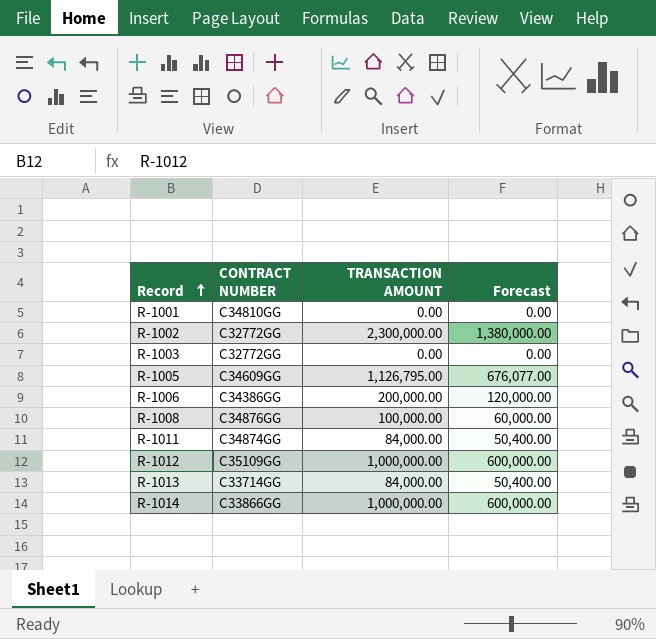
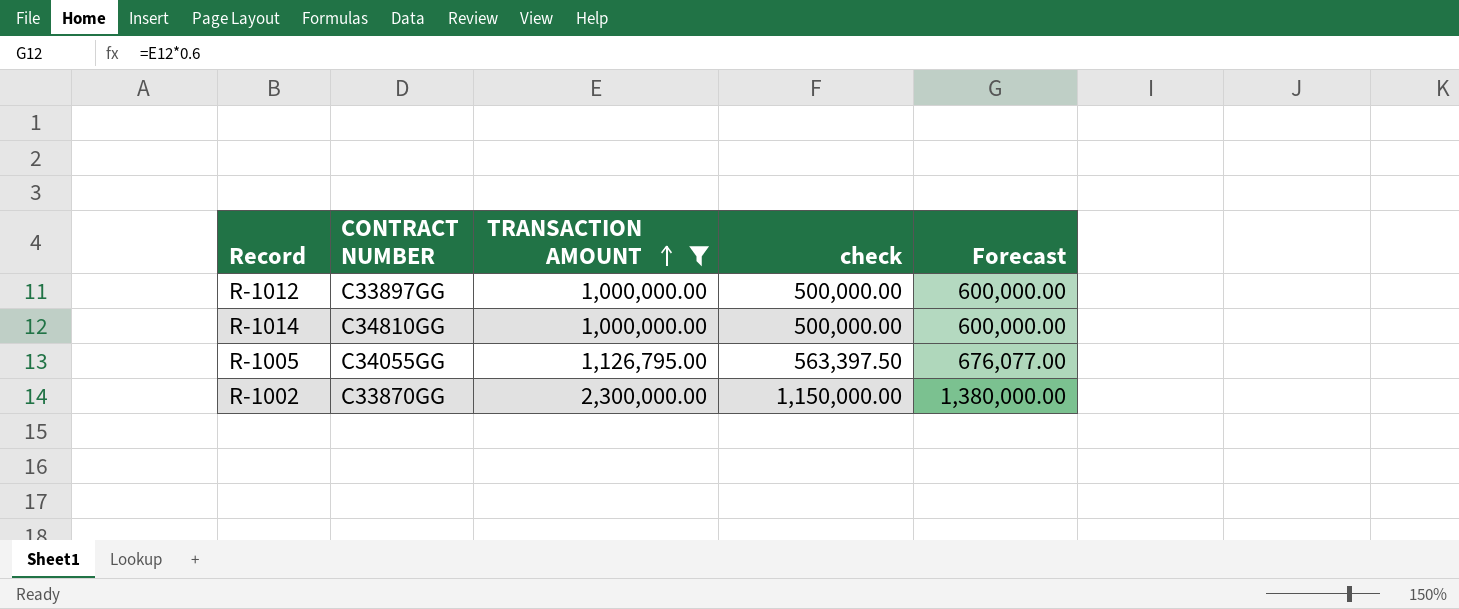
filter: none -> TRANSACTION AMOUNT >= 1,000,000.00
row order: Record ascending -> TRANSACTION AMOUNT ascending
column check | formula: none -> [TRANSACTION AMOUNT] * 0.5
R-1012 | CONTRACT NUMBER: C35109GG -> C33897GG
R-1014 | CONTRACT NUMBER: C33866GG -> C34810GG
R-1005 | CONTRACT NUMBER: C34609GG -> C34055GG
R-1002 | CONTRACT NUMBER: C32772GG -> C33870GG

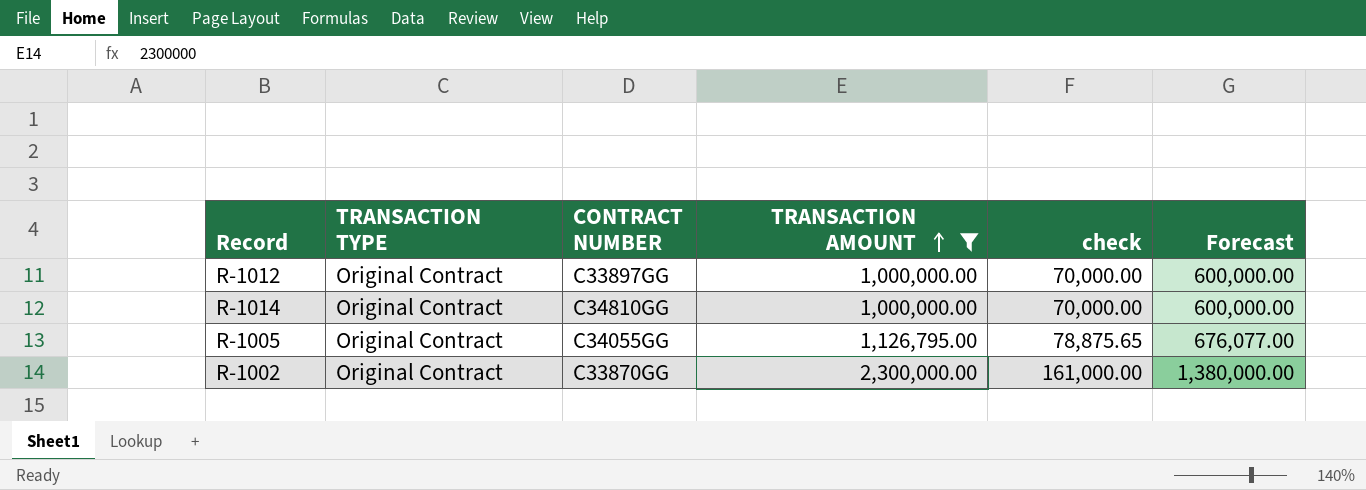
column TRANSACTION TYPE | position: none -> 2
column check | formula: [TRANSACTION AMOUNT] * 0.5 -> [TRANSACTION AMOUNT] * 0.07

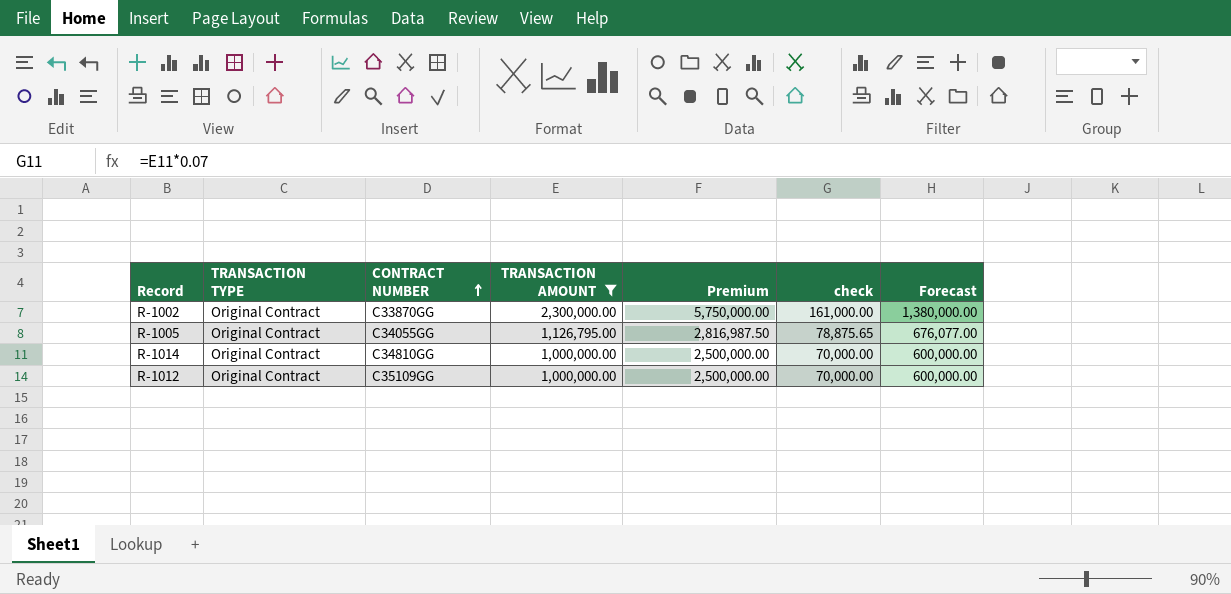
row order: TRANSACTION AMOUNT ascending -> CONTRACT NUMBER ascending
column Premium | formula: none -> [TRANSACTION AMOUNT] * 2.5
R-1012 | CONTRACT NUMBER: C33897GG -> C35109GG

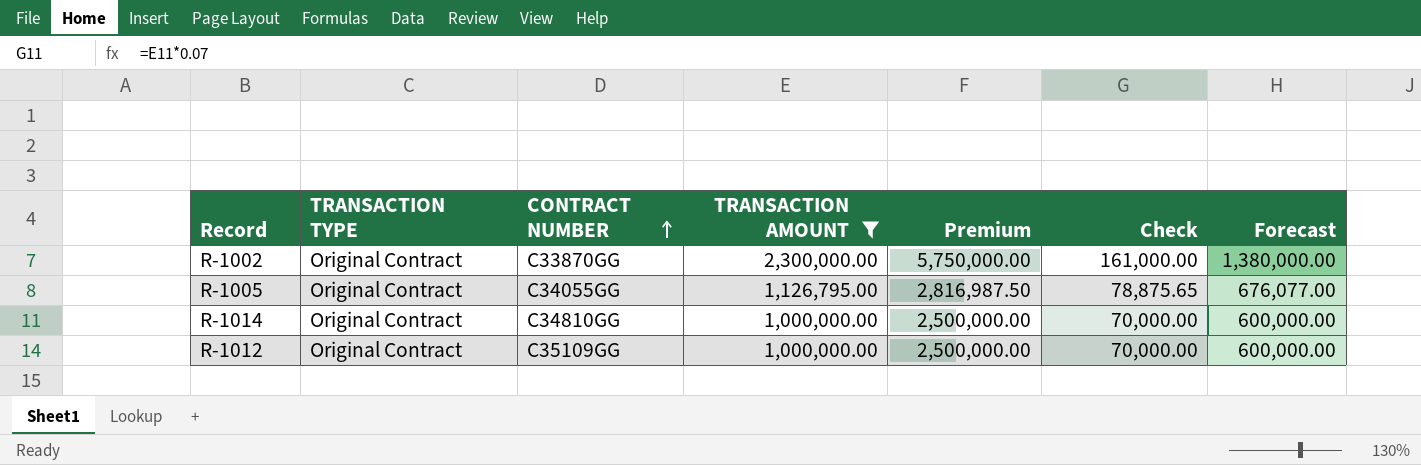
column name: check -> Check

